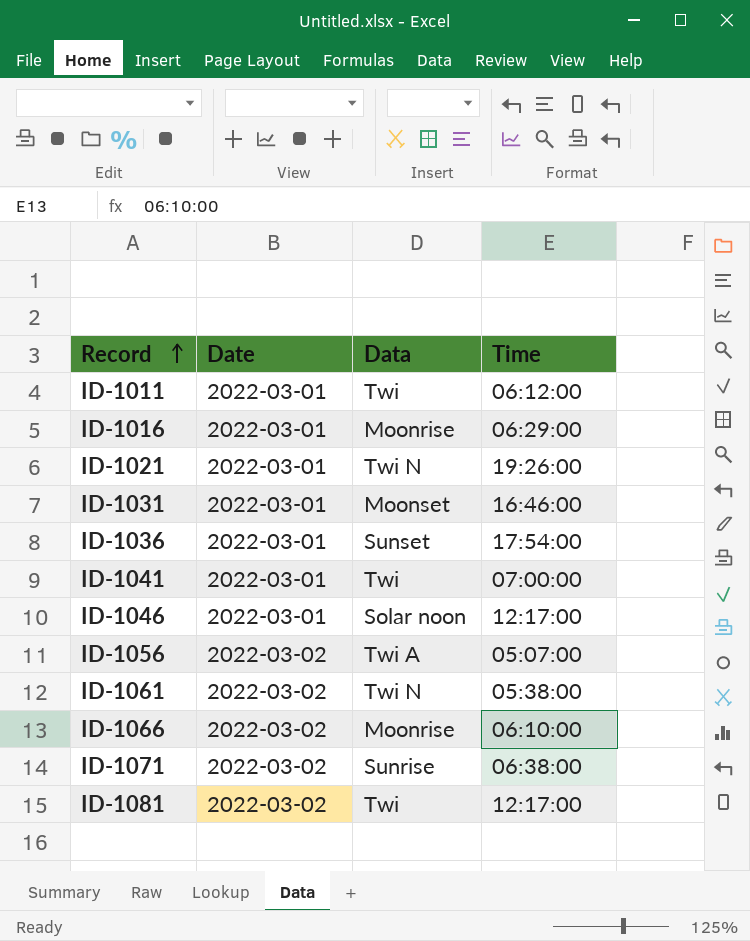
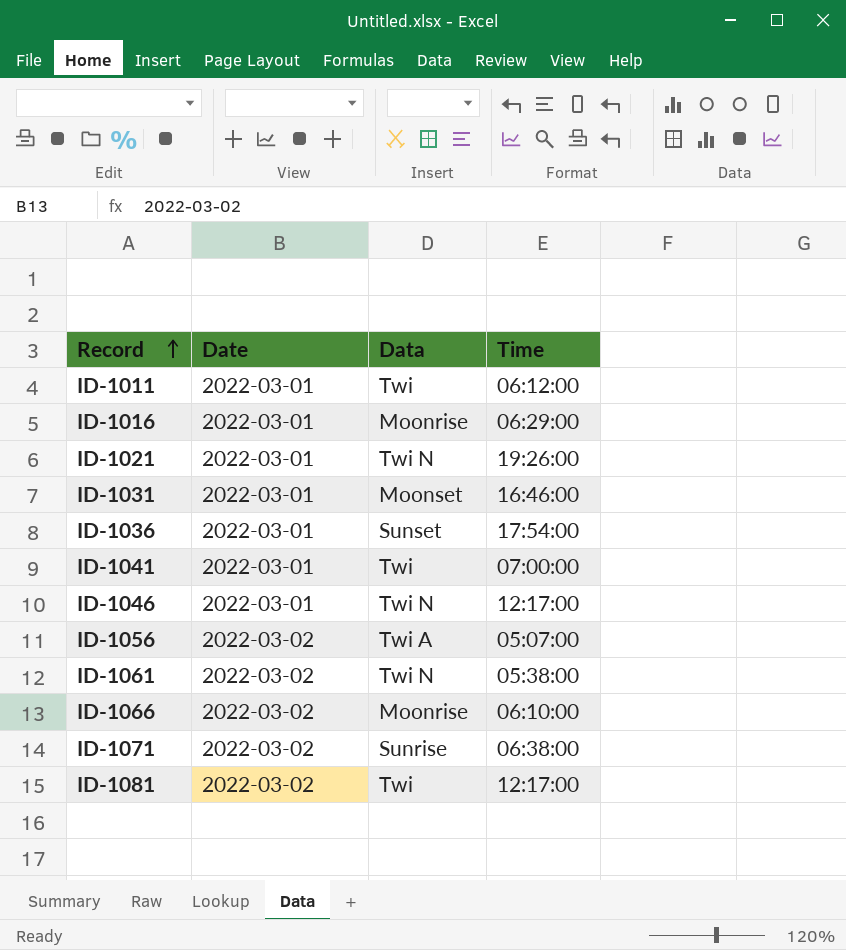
ID-1046 | Data: Solar noon -> Twi N

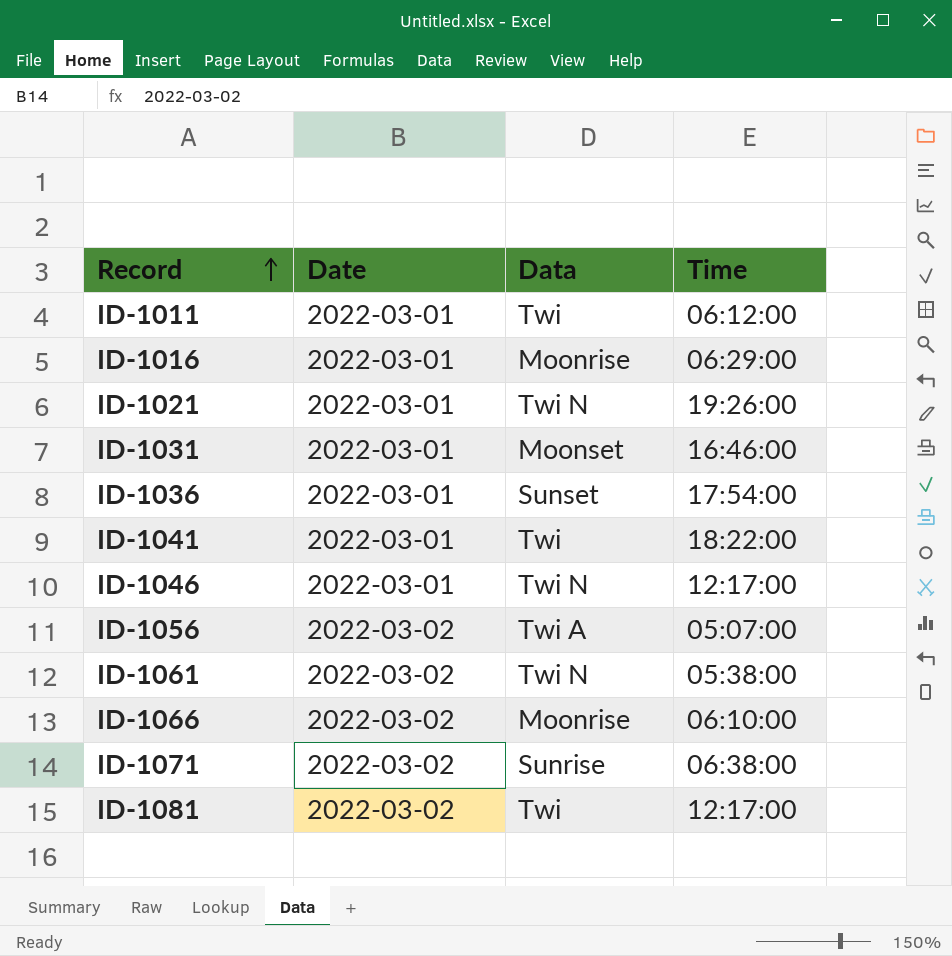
ID-1041 | Time: 07:00:00 -> 18:22:00

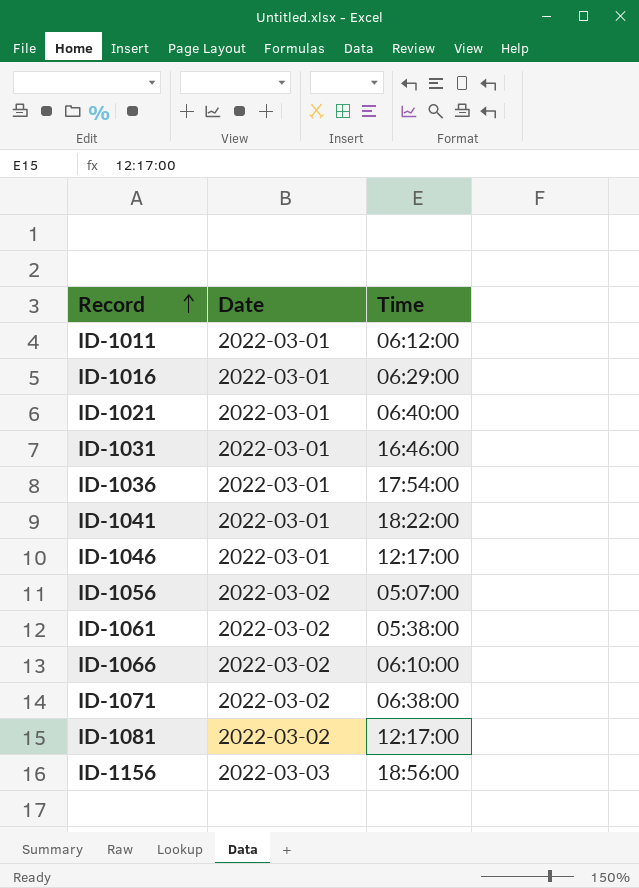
column Data | position: 3 -> none
ID-1021 | Time: 19:26:00 -> 06:40:00
row ID-1156: none -> 2022-03-03 | 18:56:00

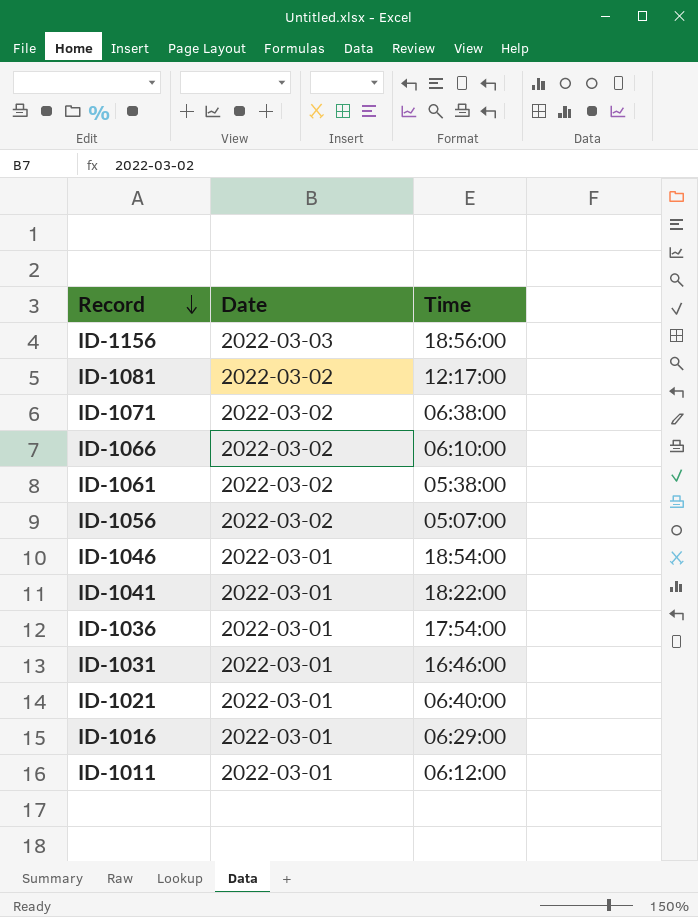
row order: Record ascending -> Record descending
ID-1046 | Time: 12:17:00 -> 18:54:00

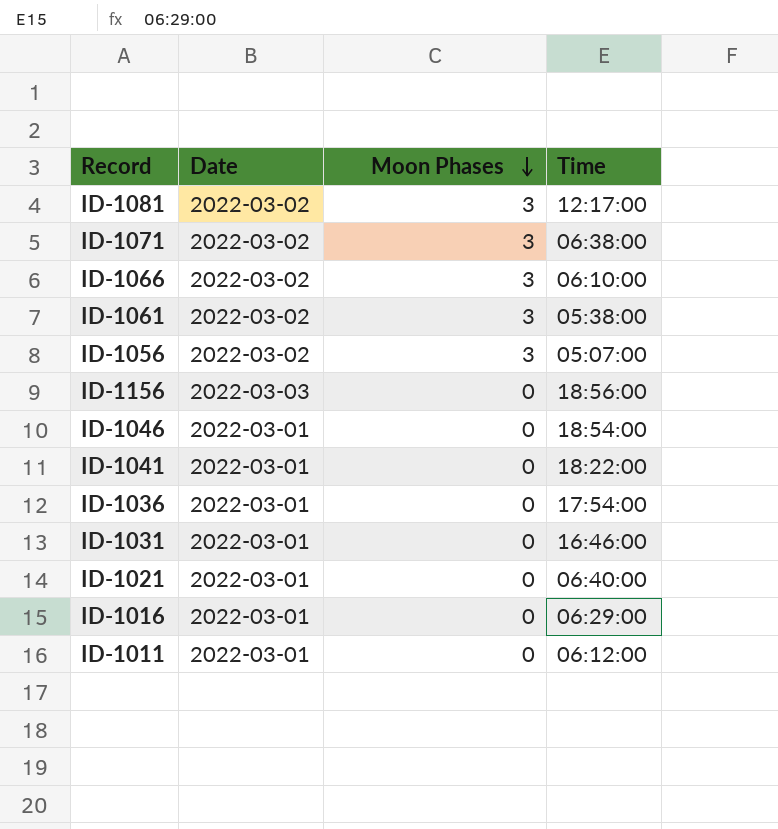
row order: Record descending -> Moon Phases descending
column Moon Phases | position: none -> 3

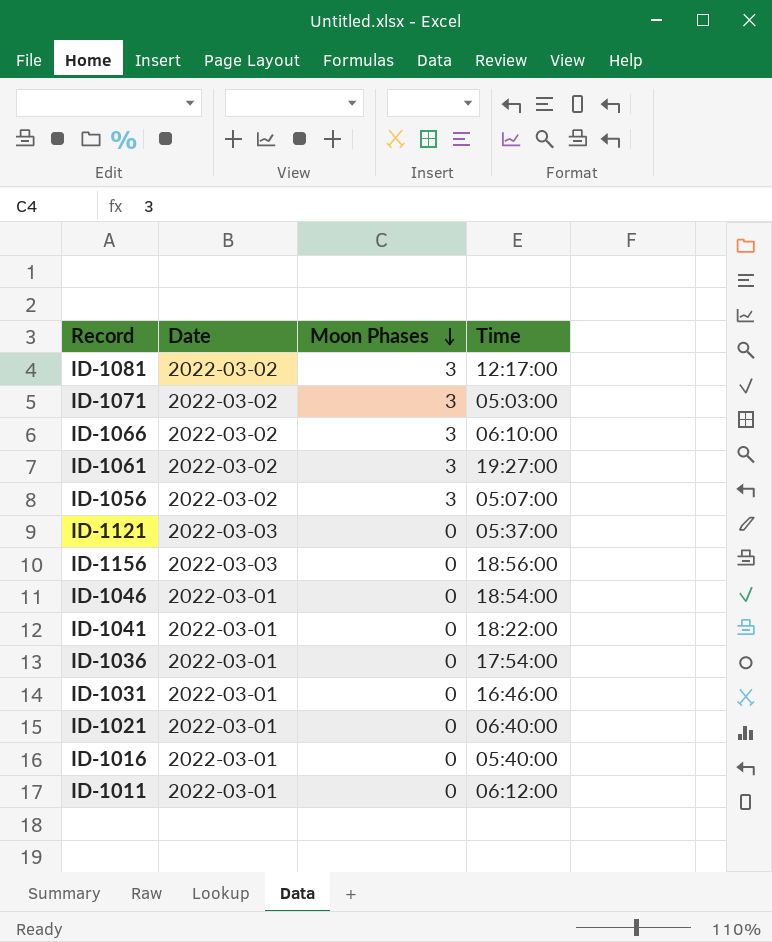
ID-1071 | Time: 06:38:00 -> 05:03:00
ID-1061 | Time: 05:38:00 -> 19:27:00
row ID-1121: none -> 2022-03-03 | 0 | 05:37:00
ID-1016 | Time: 06:29:00 -> 05:40:00

